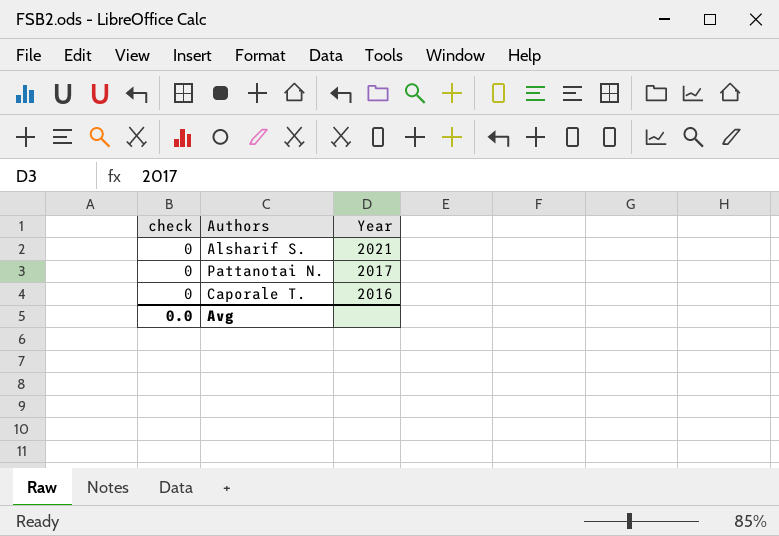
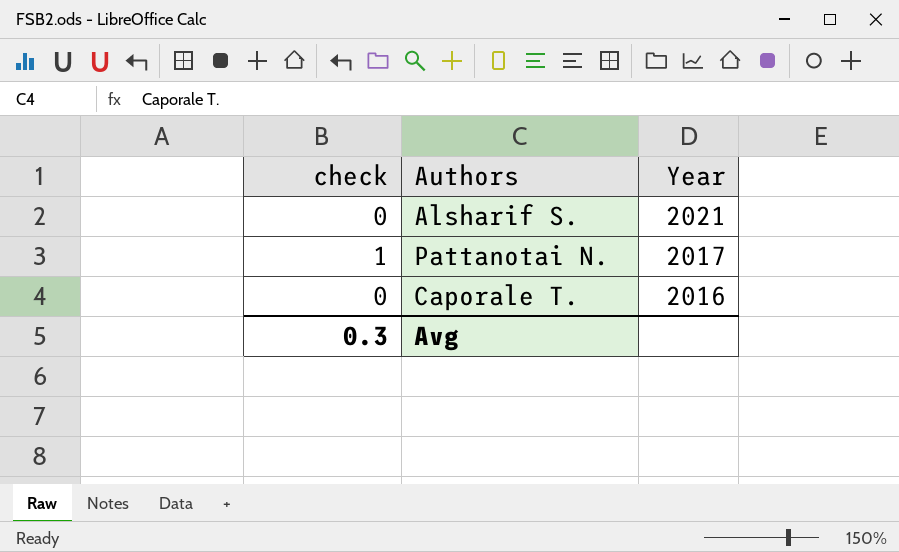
Pattanotai N. | check: 0 -> 1
Avg | check: 0.0 -> 0.3

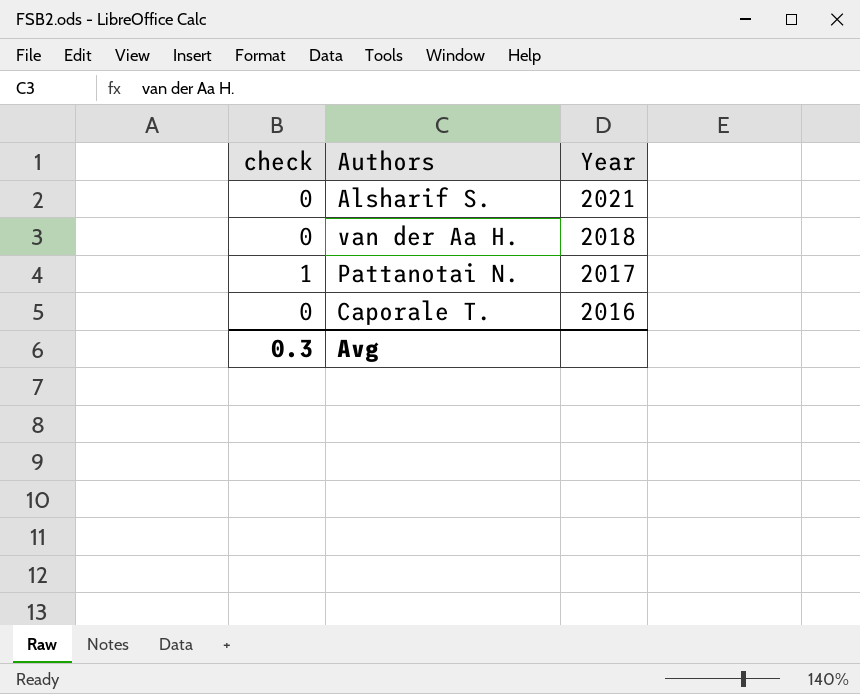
row van der Aa H.: none -> 0 | 2018

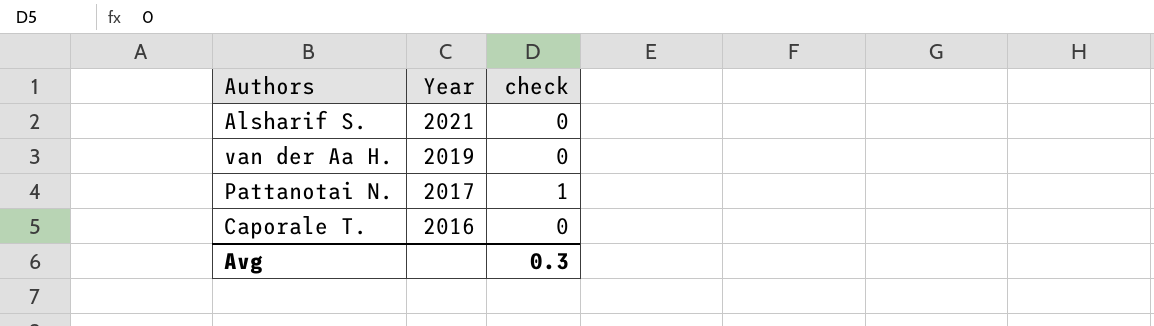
column check | position: 1 -> 3
van der Aa H. | Year: 2018 -> 2019

